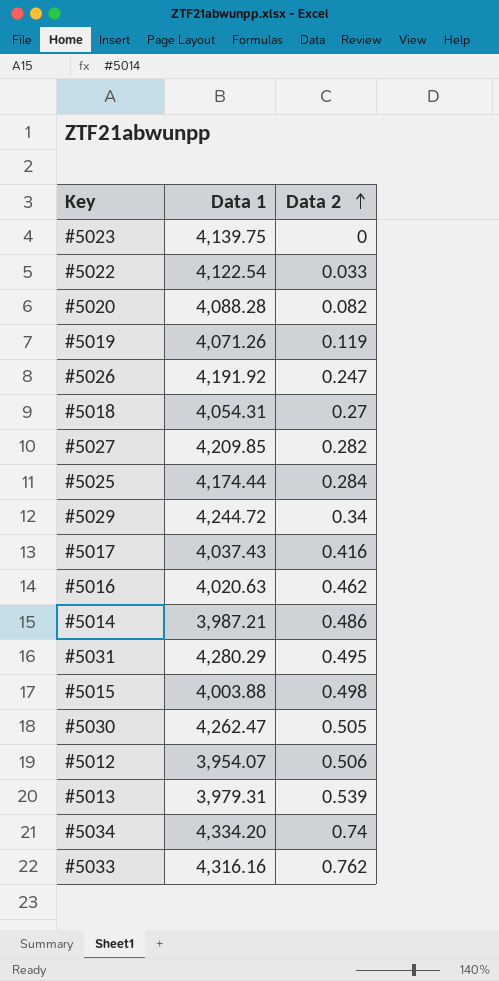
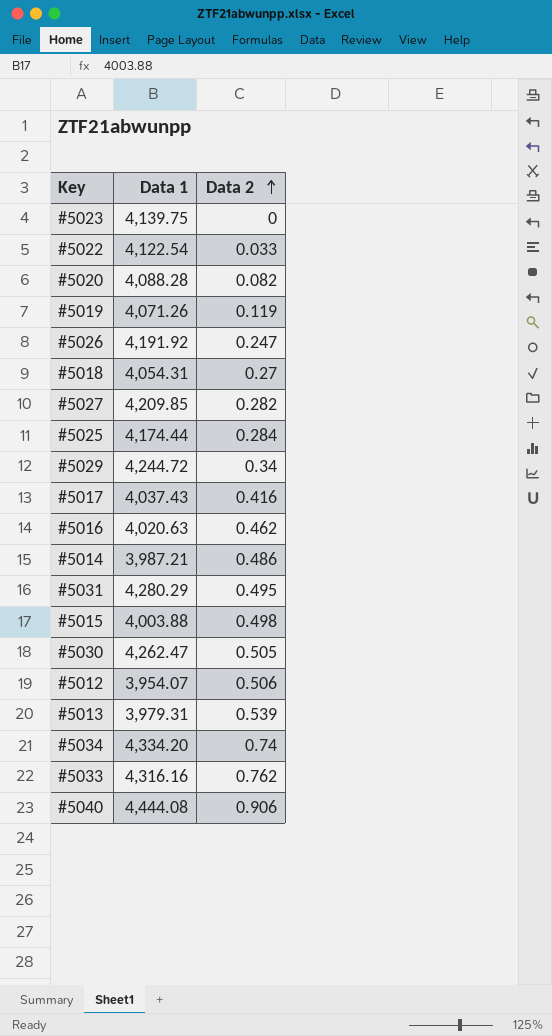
row #5040: none -> 4,444.08 | 0.906

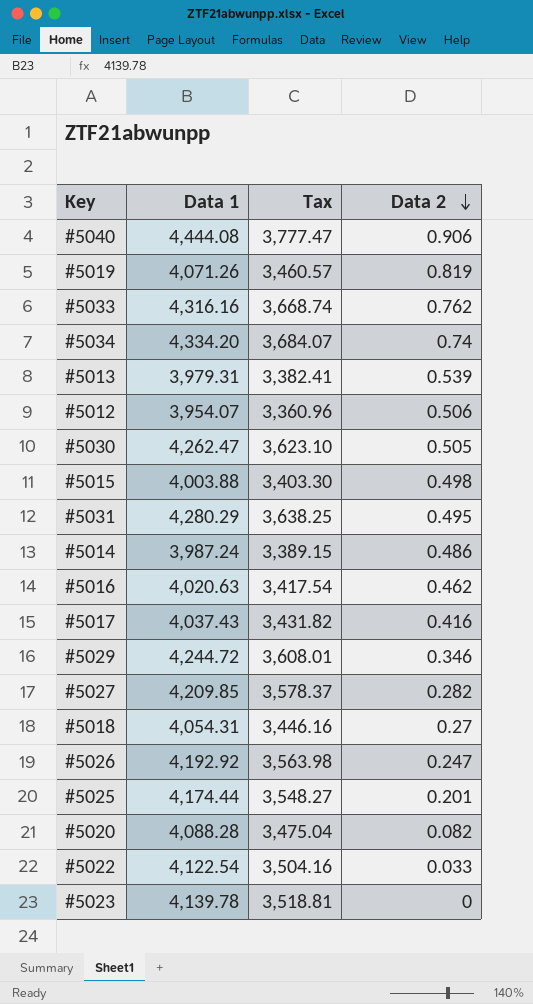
row order: Data 2 ascending -> Data 2 descending
column Tax | formula: none -> [Data 1] * 0.85
#5019 | Data 2: 0.119 -> 0.819
#5014 | Data 1: 3,987.21 -> 3,987.24
#5029 | Data 2: 0.34 -> 0.346
#5026 | Data 1: 4,191.92 -> 4,192.92
#5025 | Data 2: 0.284 -> 0.201
#5023 | Data 1: 4,139.75 -> 4,139.78

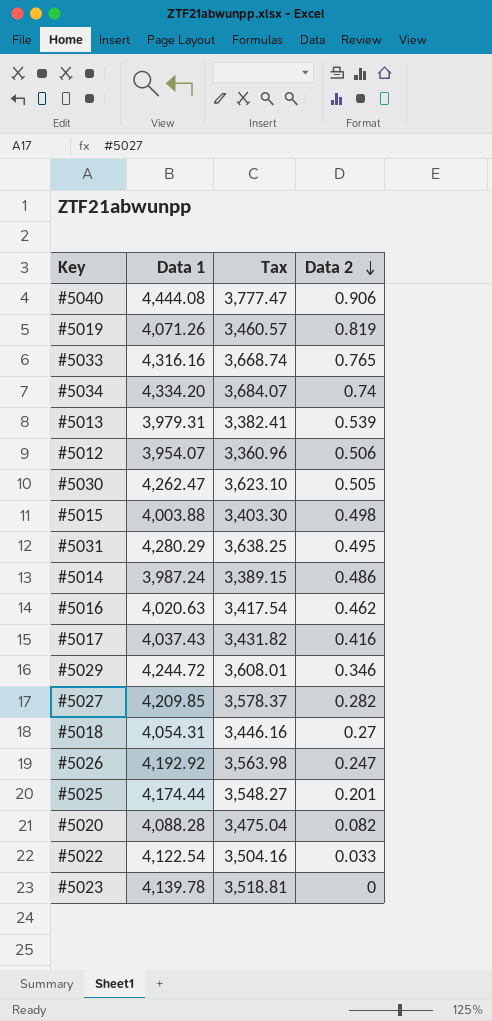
#5033 | Data 2: 0.762 -> 0.765

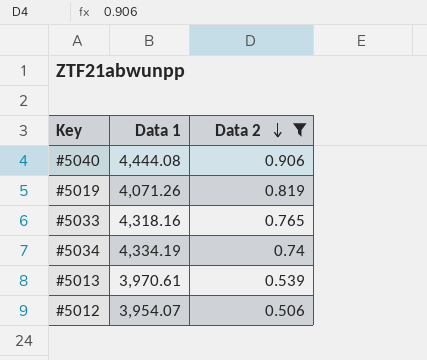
filter: none -> Data 2 >= 0.506
column Tax | formula: [Data 1] * 0.85 -> none
#5033 | Data 1: 4,316.16 -> 4,318.16
#5034 | Data 1: 4,334.20 -> 4,334.19
#5013 | Data 1: 3,979.31 -> 3,970.61

